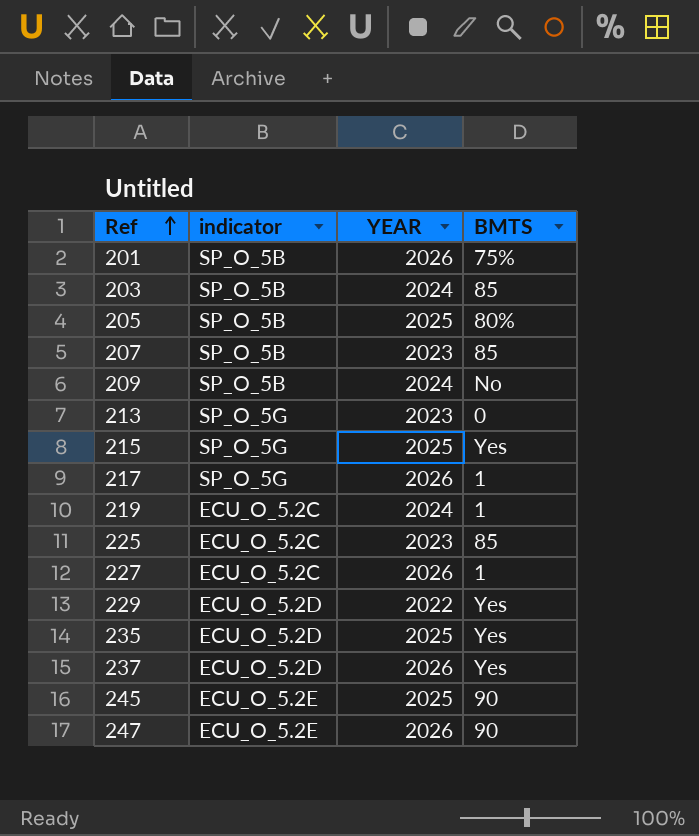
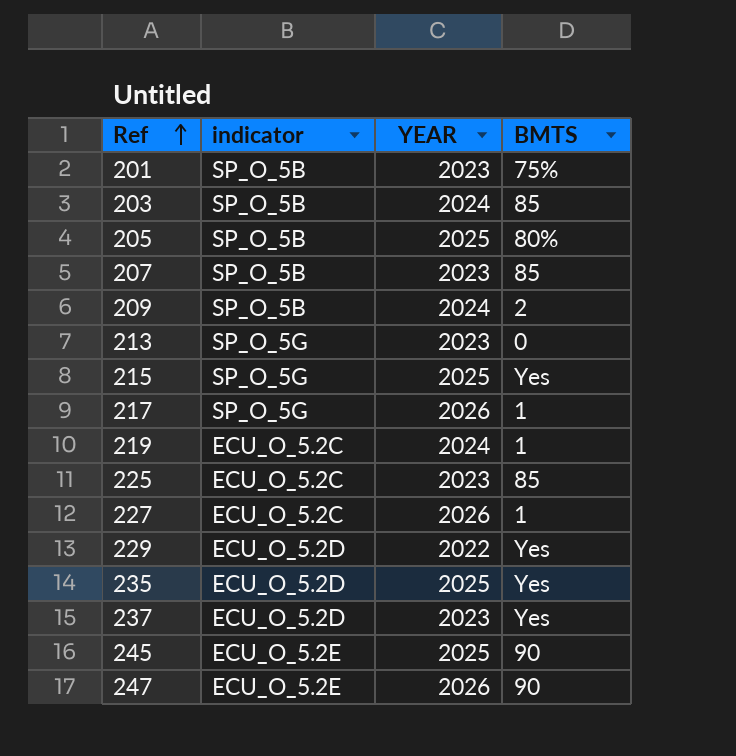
201 | YEAR: 2026 -> 2023
209 | BMTS: No -> 2
237 | YEAR: 2026 -> 2023

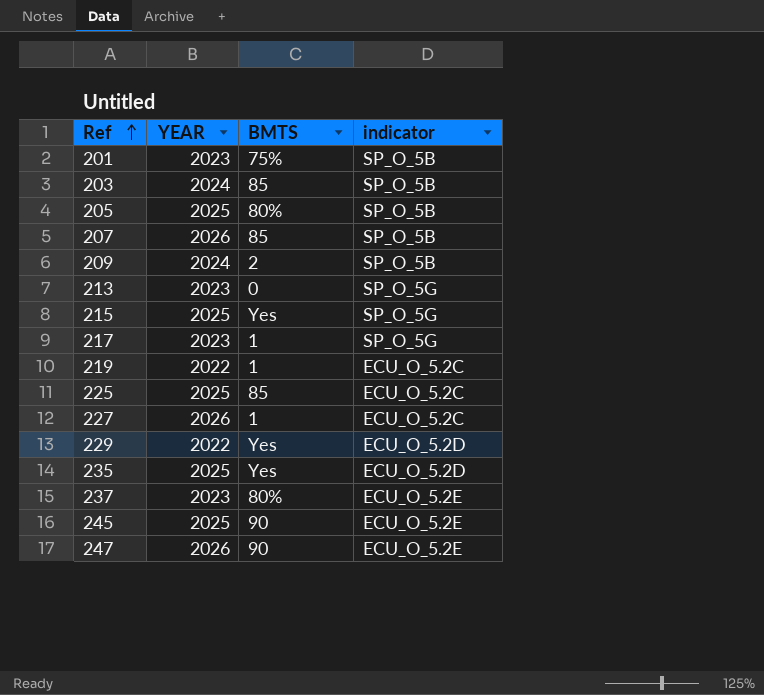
column indicator | position: 2 -> 4
207 | YEAR: 2023 -> 2026
217 | YEAR: 2026 -> 2023
219 | YEAR: 2024 -> 2022
225 | YEAR: 2023 -> 2025
237 | BMTS: Yes -> 80%
237 | indicator: ECU_O_5.2D -> ECU_O_5.2E

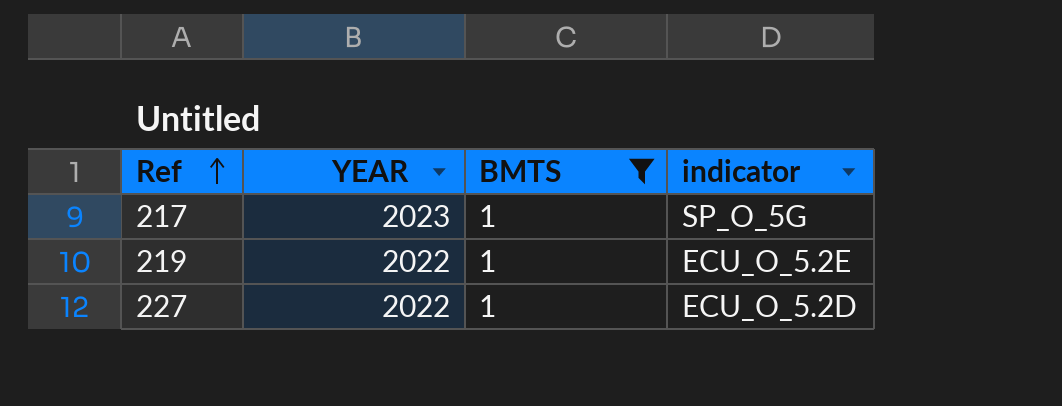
filter: none -> BMTS = 1
219 | indicator: ECU_O_5.2C -> ECU_O_5.2E
227 | YEAR: 2026 -> 2022
227 | indicator: ECU_O_5.2C -> ECU_O_5.2D

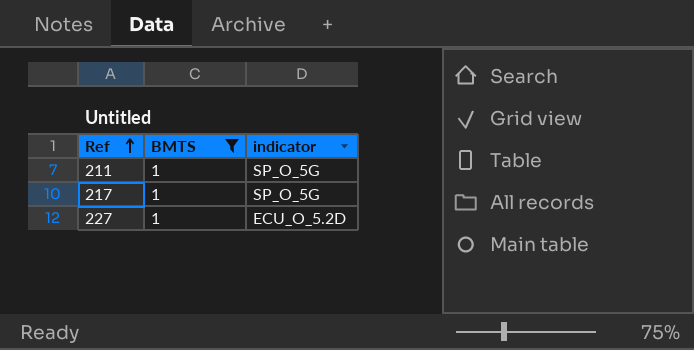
column YEAR | position: 2 -> none
row 219: 2022 | 1 | ECU_O_5.2E -> none
row 211: none -> 1 | SP_O_5G

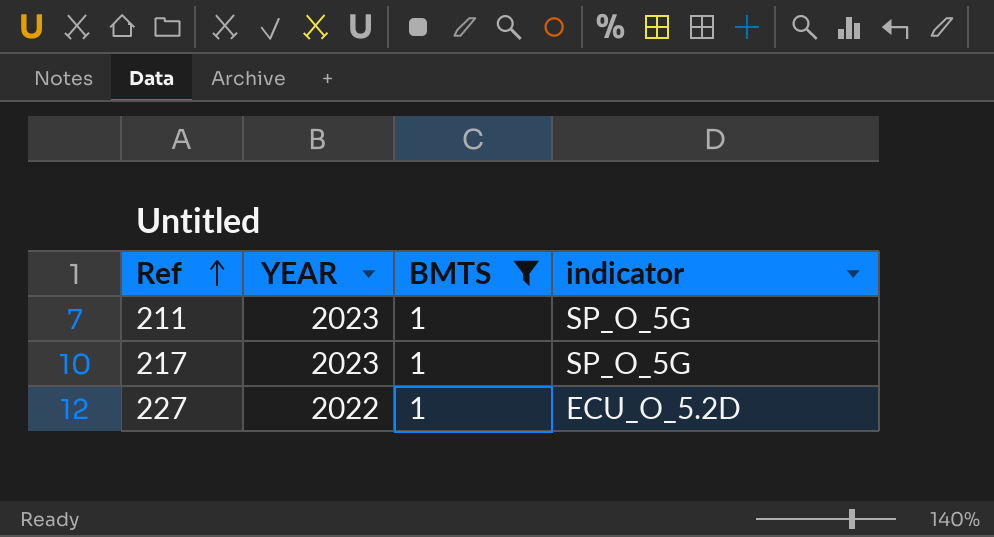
column YEAR | position: none -> 2

